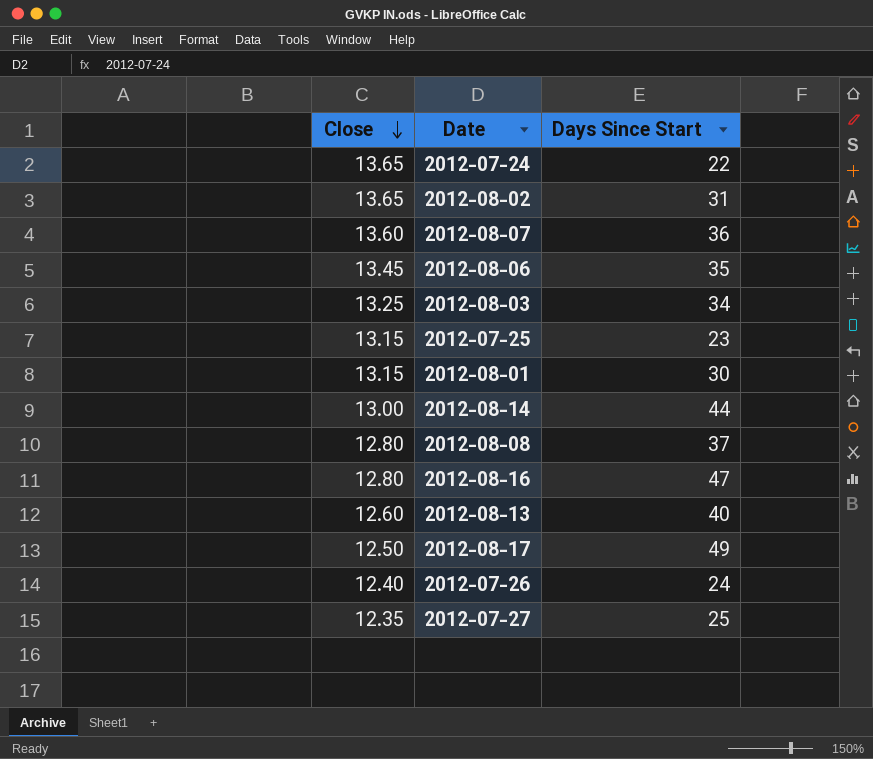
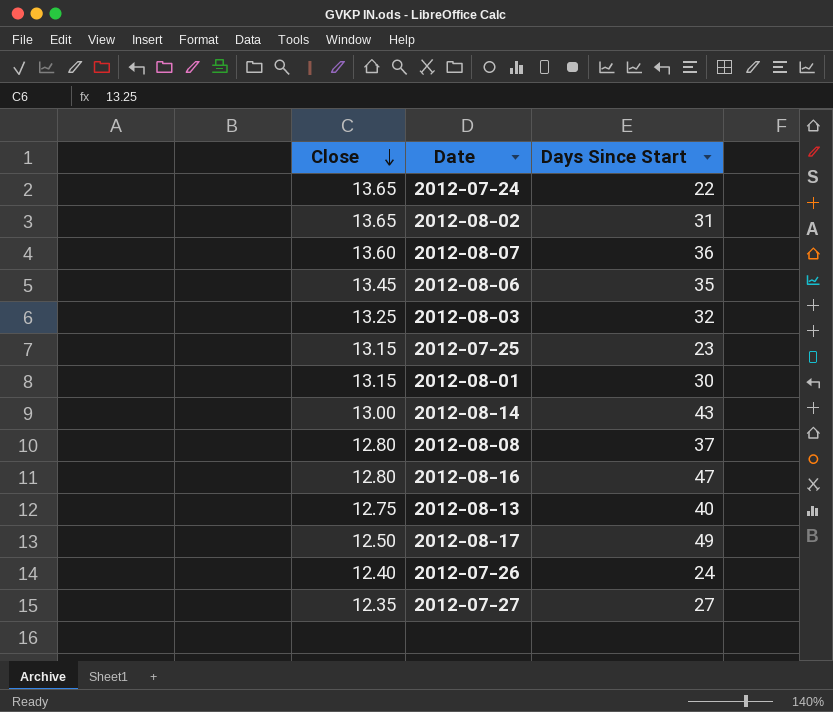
2012-08-03 | Days Since Start: 34 -> 32
2012-08-14 | Days Since Start: 44 -> 43
2012-08-13 | Close: 12.60 -> 12.75
2012-07-27 | Days Since Start: 25 -> 27

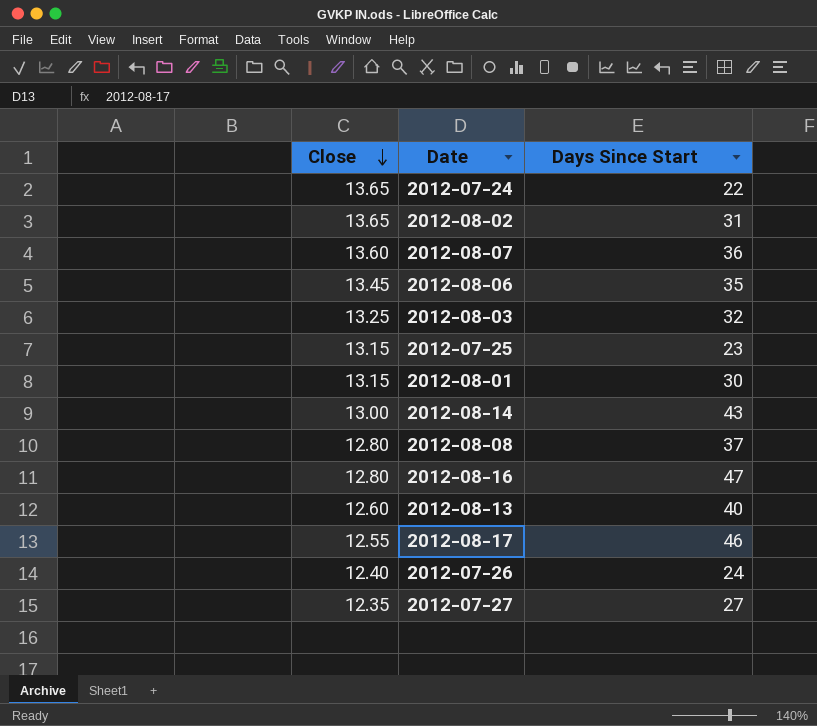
2012-08-13 | Close: 12.75 -> 12.60
2012-08-17 | Close: 12.50 -> 12.55
2012-08-17 | Days Since Start: 49 -> 46

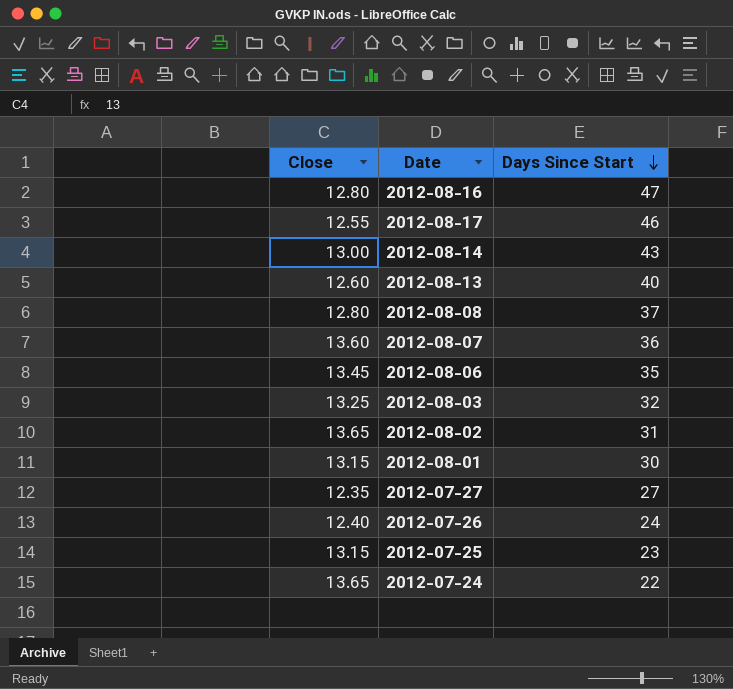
row order: Close descending -> Days Since Start descending

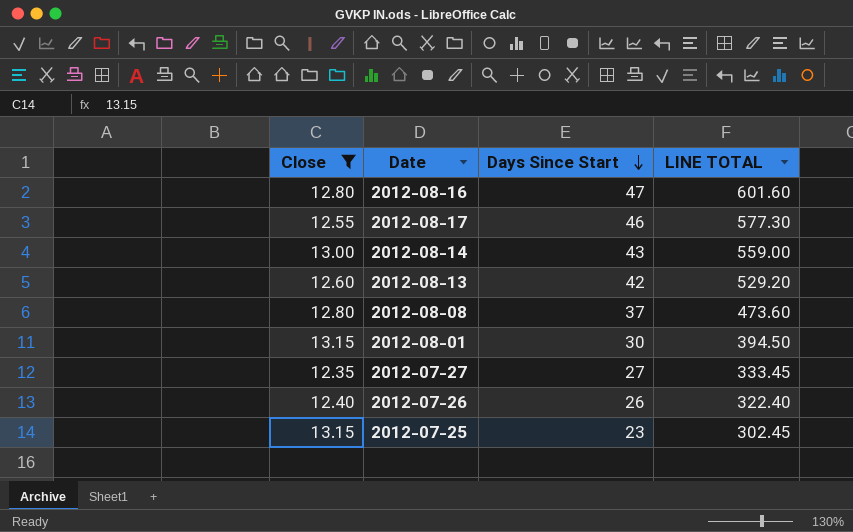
filter: none -> Close <= 13.15
column LINE TOTAL | formula: none -> [Close] * [Days Since Start]
2012-08-13 | Days Since Start: 40 -> 42
2012-07-26 | Days Since Start: 24 -> 26

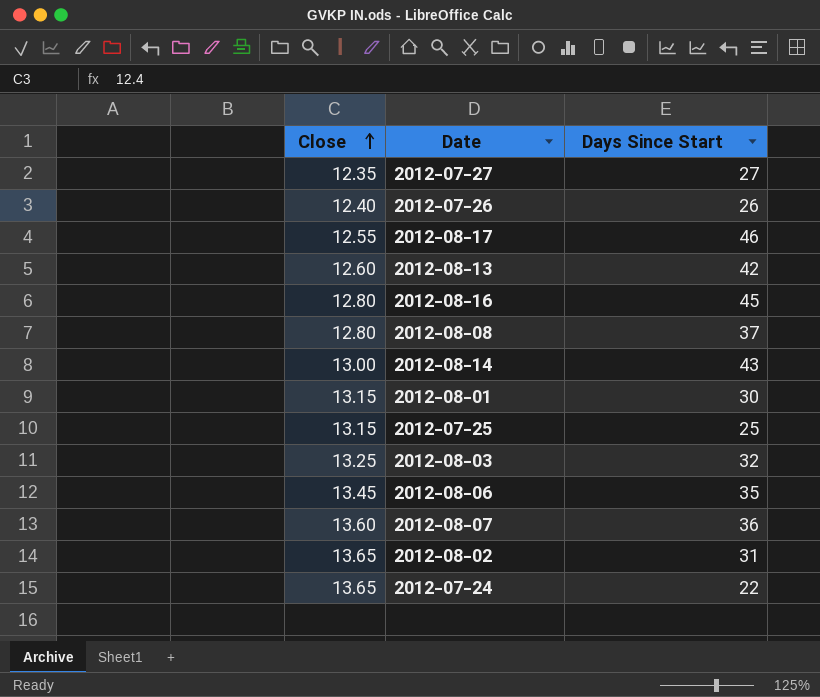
filter: Close <= 13.15 -> none
row order: Days Since Start descending -> Close ascending
column LINE TOTAL | formula: [Close] * [Days Since Start] -> none
2012-08-16 | Days Since Start: 47 -> 45
2012-07-25 | Days Since Start: 23 -> 25

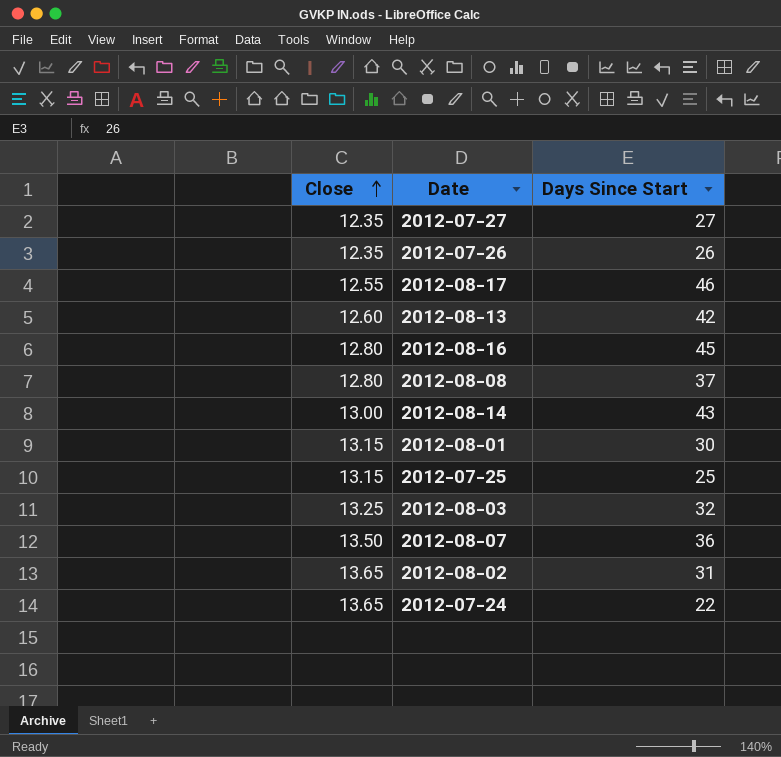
row 2012-08-06: 13.45 | 35 -> none
2012-07-26 | Close: 12.40 -> 12.35
2012-08-07 | Close: 13.60 -> 13.50

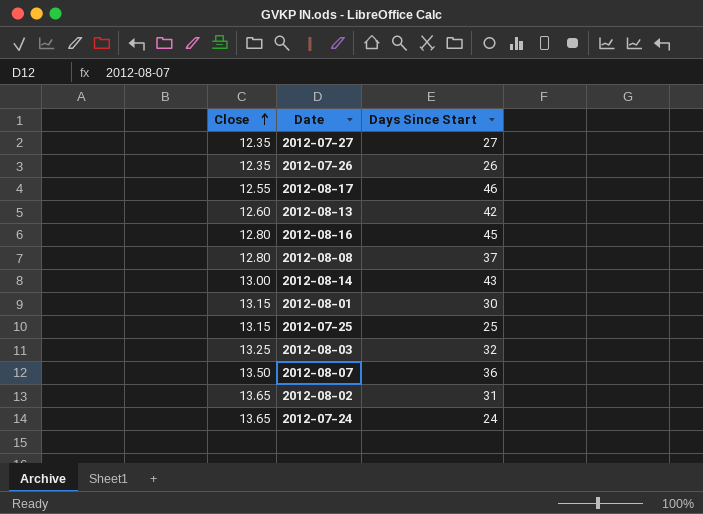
2012-07-24 | Days Since Start: 22 -> 24

